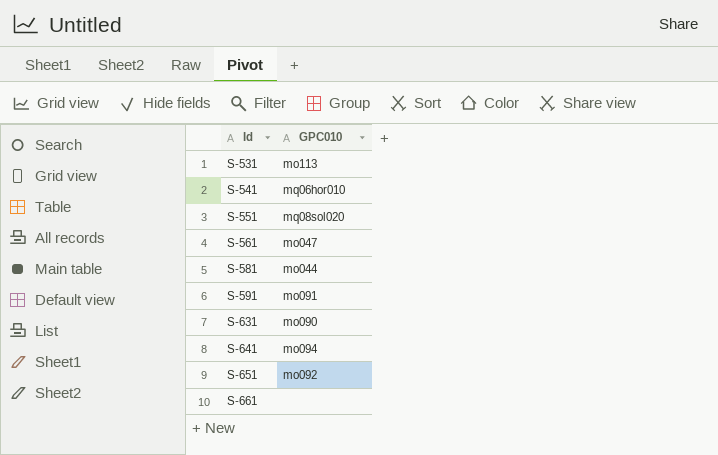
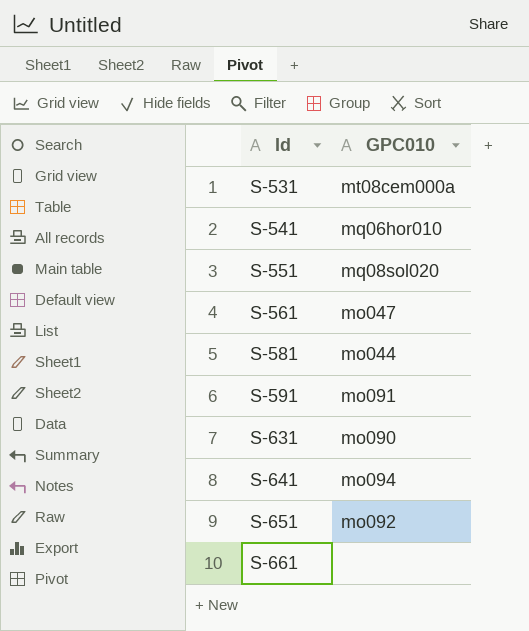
S-531 | GPC010: mo113 -> mt08cem000a

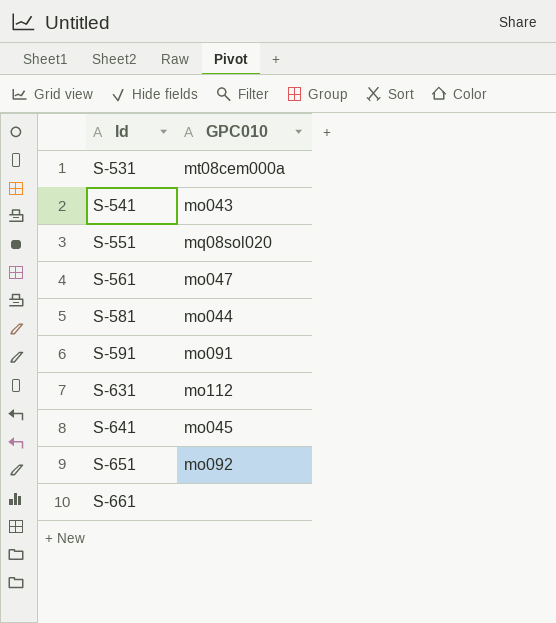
S-541 | GPC010: mq06hor010 -> mo043
S-631 | GPC010: mo090 -> mo112
S-641 | GPC010: mo094 -> mo045

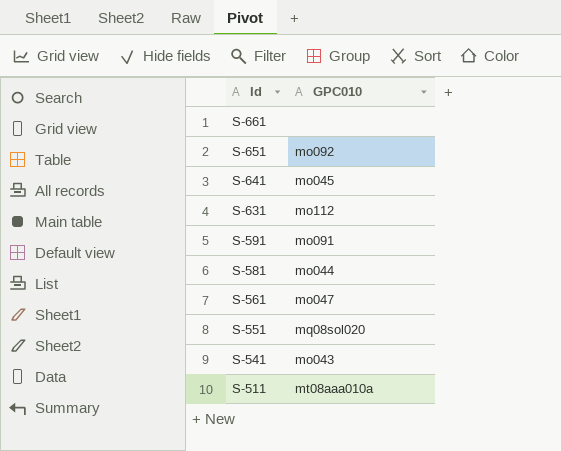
row order: Id ascending -> Id descending
row S-531: mt08cem000a -> none
row S-511: none -> mt08aaa010a

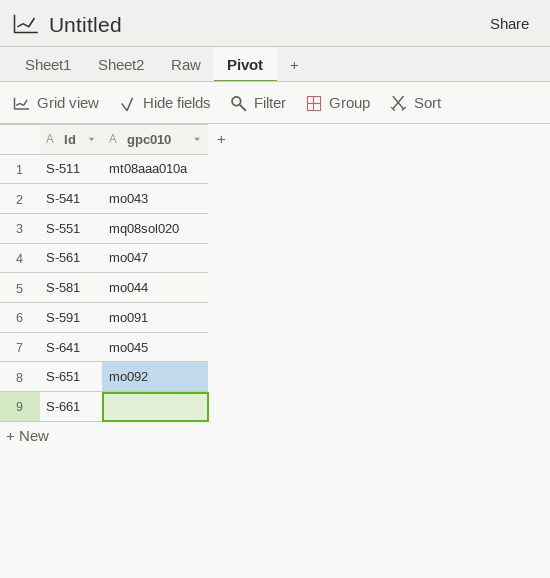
row order: Id descending -> Id ascending
column name: GPC010 -> gpc010
row S-631: mo112 -> none

